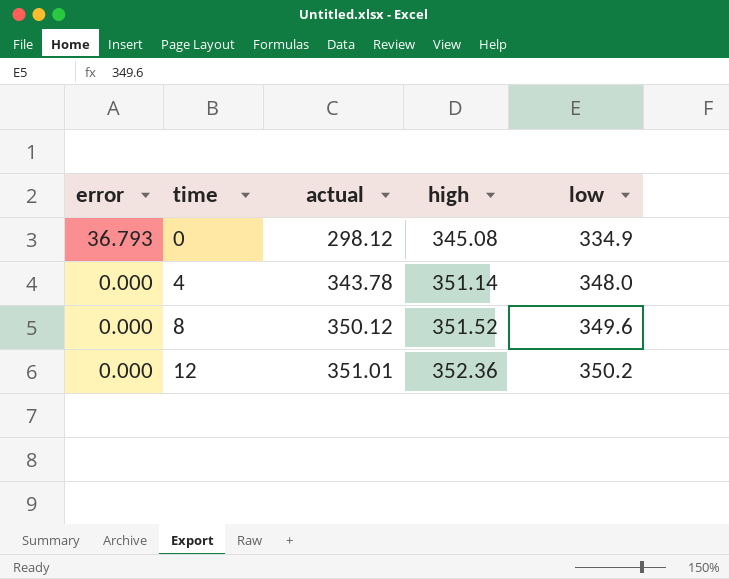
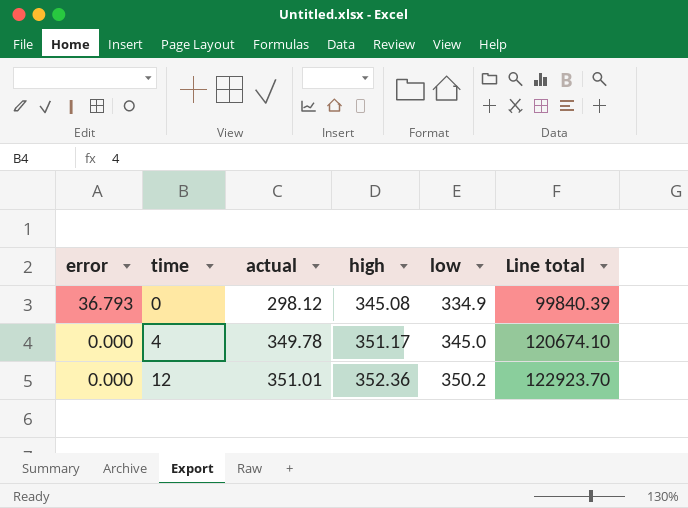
column Line total | formula: none -> [actual] * [low]
row 8: 0.000 | 350.12 | 351.52 | 349.6 -> none
4 | actual: 343.78 -> 349.78
4 | high: 351.14 -> 351.17
4 | low: 348.0 -> 345.0

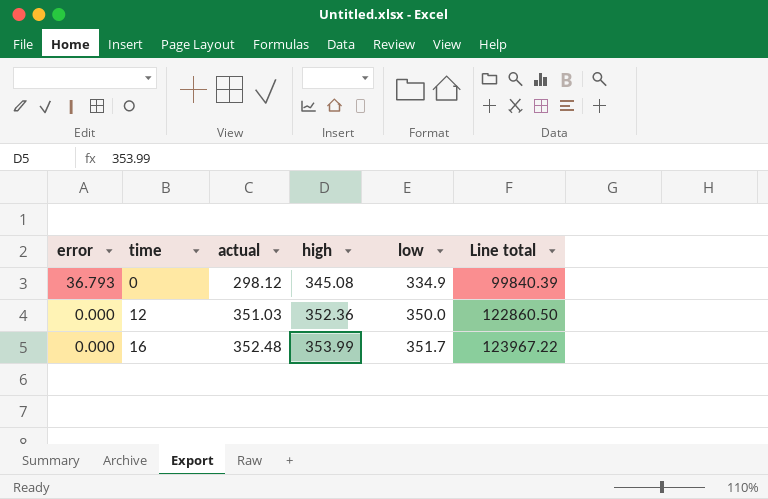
row 4: 0.000 | 349.78 | 351.17 | 345.0 | 120674.10 -> none
12 | actual: 351.01 -> 351.03
12 | low: 350.2 -> 350.0
12 | Line total: 122923.70 -> 122860.50
row 16: none -> 0.000 | 352.48 | 353.99 | 351.7 | 123967.22

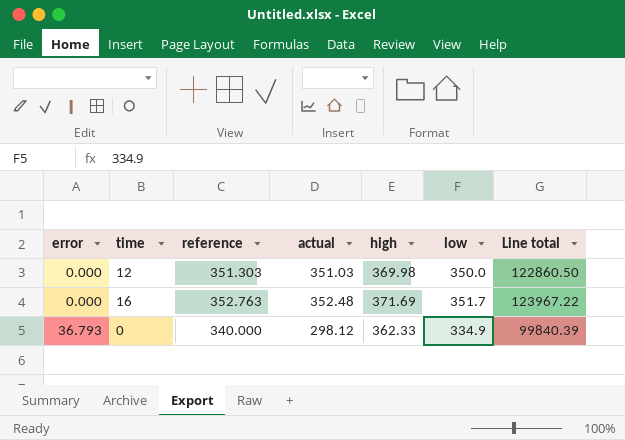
row order: error descending -> error ascending
column reference | position: none -> 3
12 | high: 352.36 -> 369.98
16 | high: 353.99 -> 371.69
0 | high: 345.08 -> 362.33

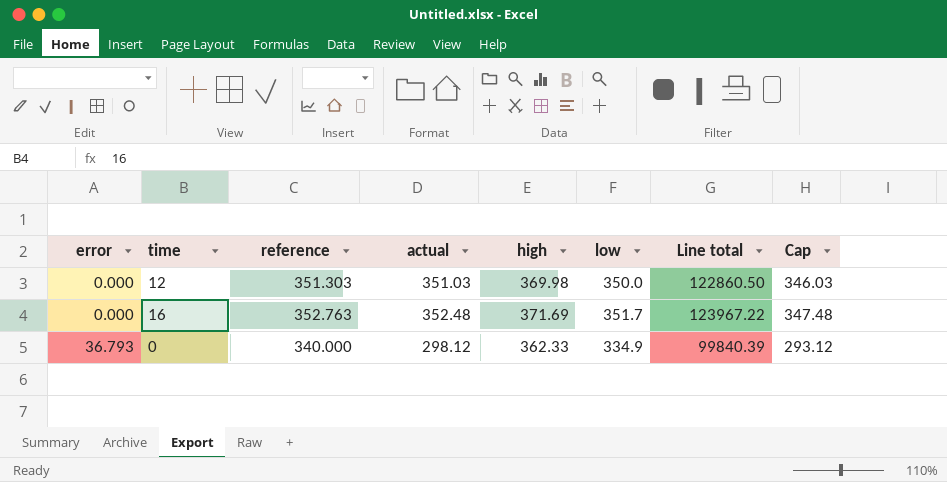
column Cap | formula: none -> [actual] - 5

